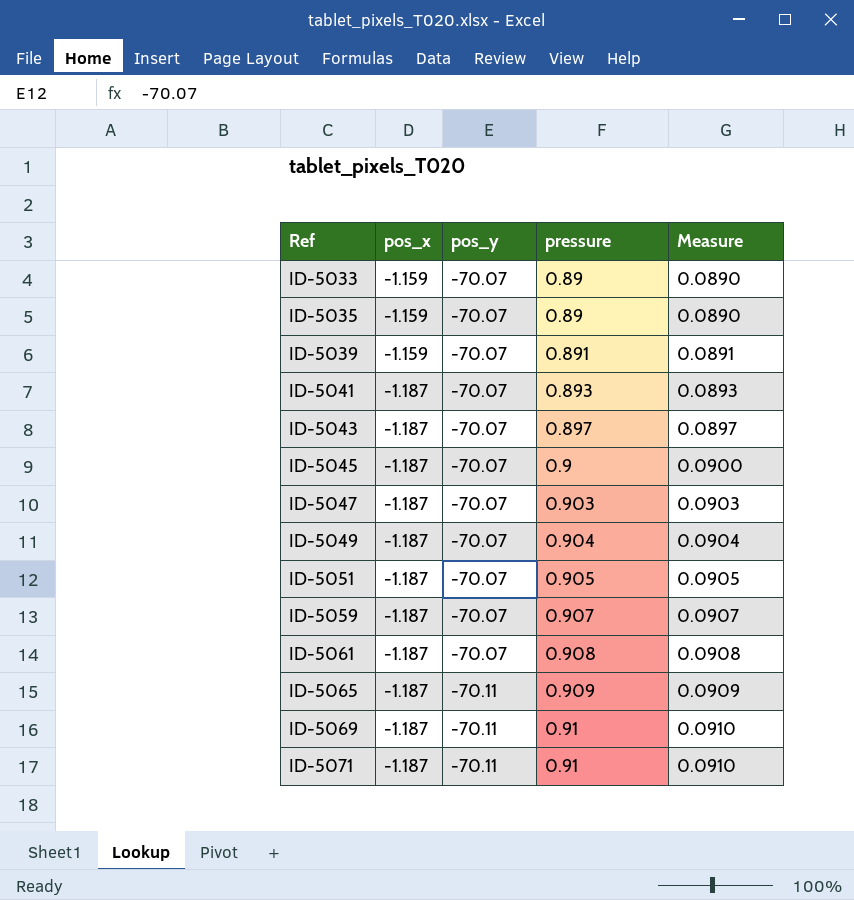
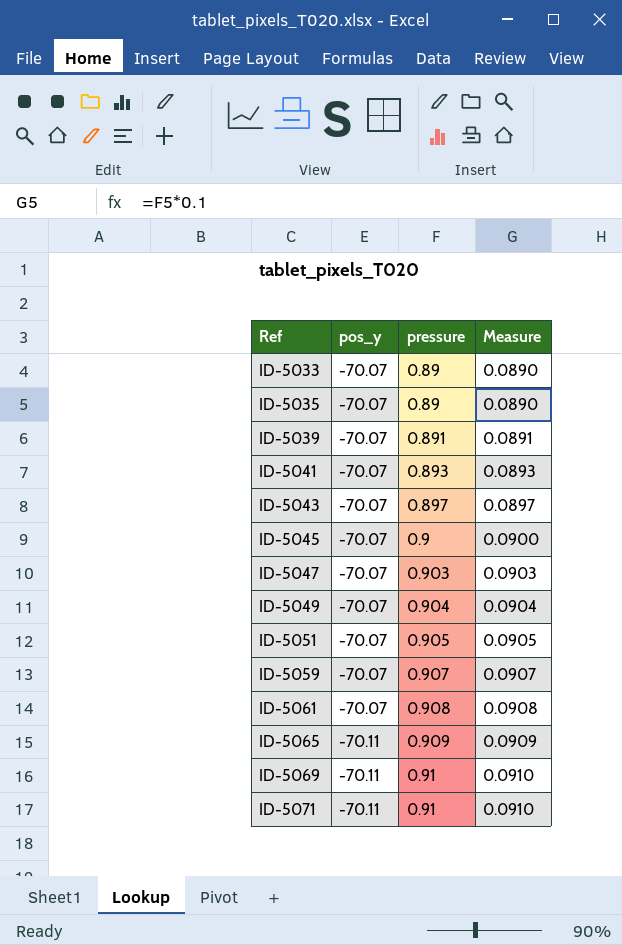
column pos_x | position: 2 -> none

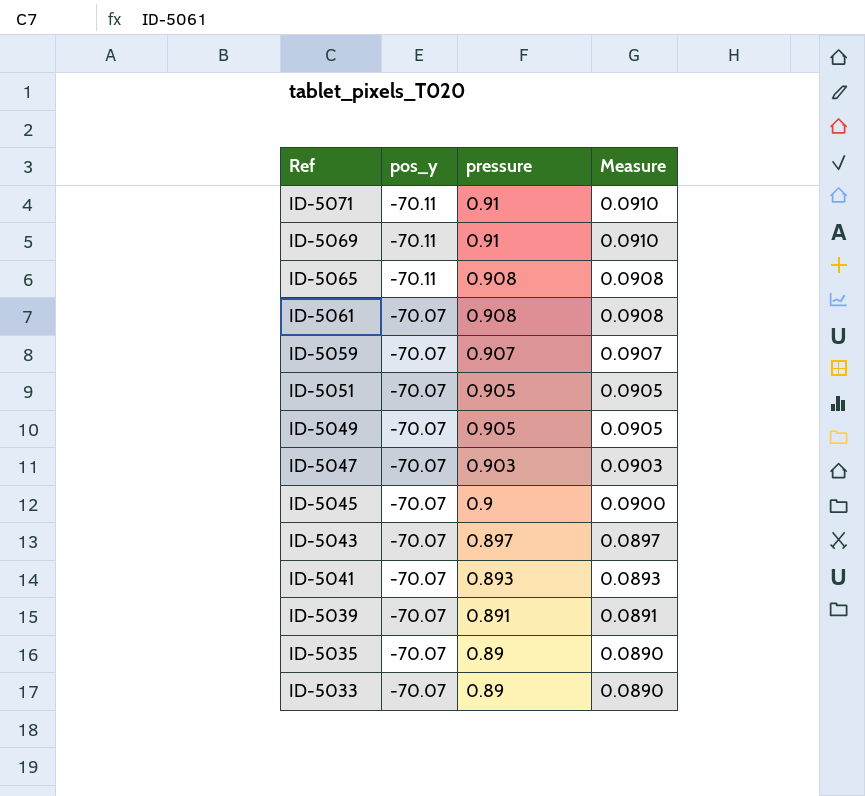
row order: Ref ascending -> Ref descending
ID-5065 | pressure: 0.909 -> 0.908
ID-5065 | Measure: 0.0909 -> 0.0908
ID-5049 | pressure: 0.904 -> 0.905
ID-5049 | Measure: 0.0904 -> 0.0905

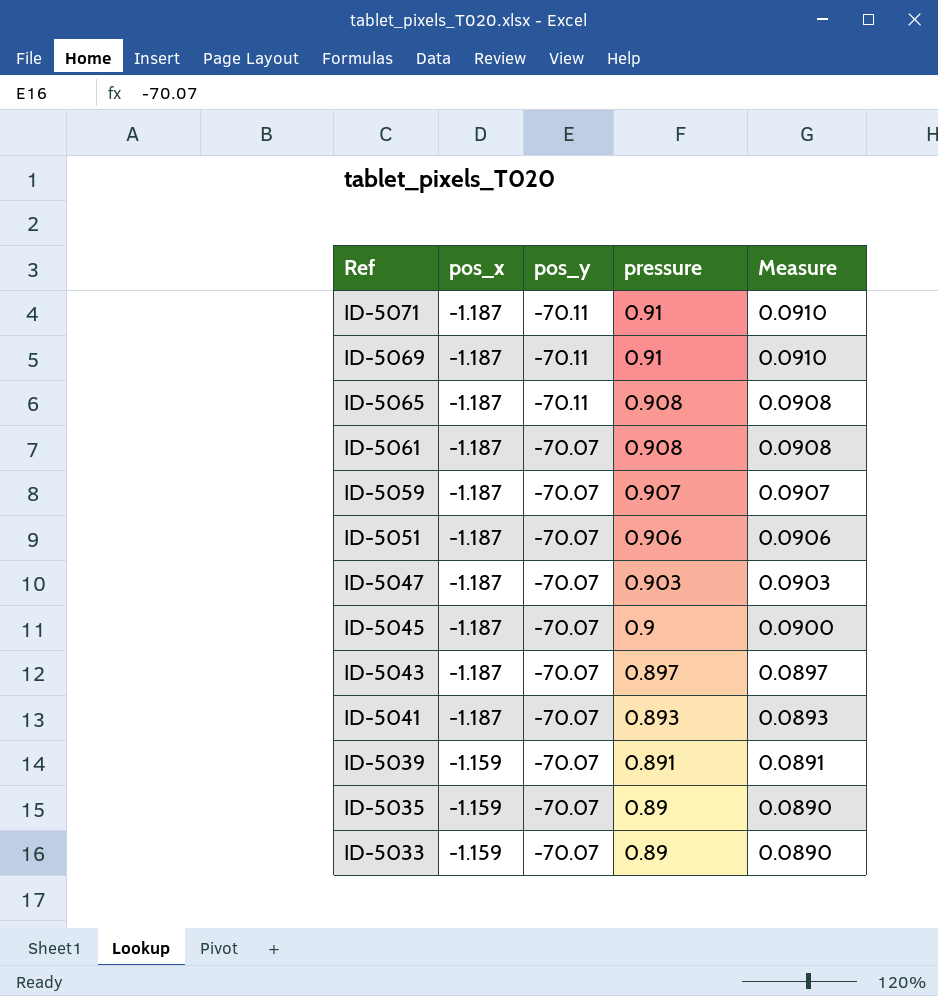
column pos_x | position: none -> 2
row ID-5049: -70.07 | 0.905 | 0.0905 -> none
ID-5051 | pressure: 0.905 -> 0.906
ID-5051 | Measure: 0.0905 -> 0.0906

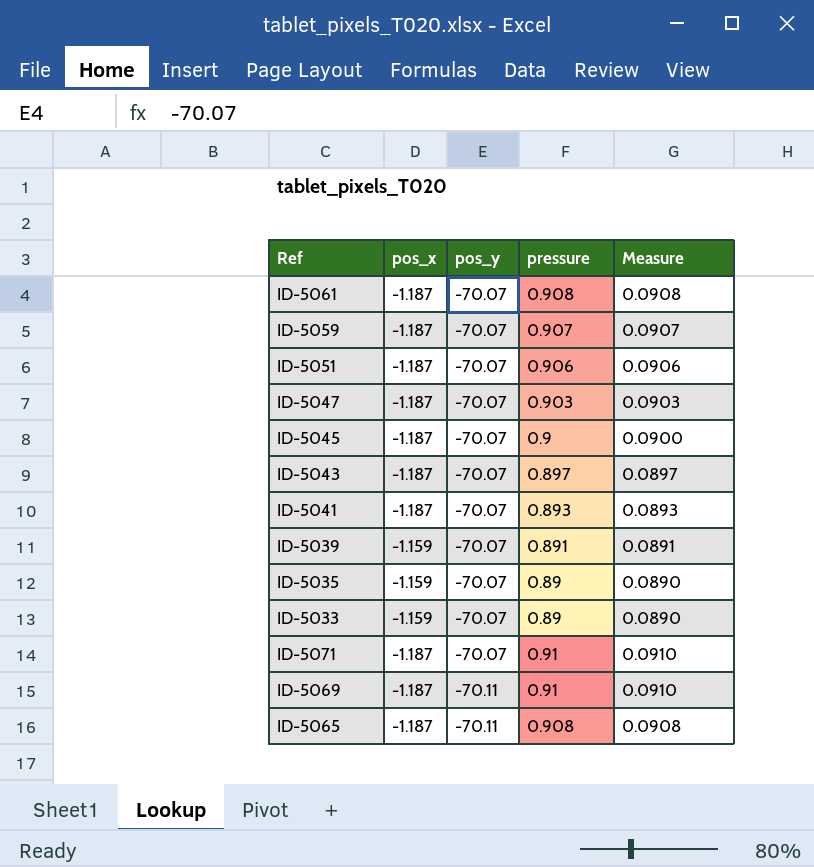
row order: Ref descending -> pos_y descending
ID-5071 | pos_y: -70.11 -> -70.07

